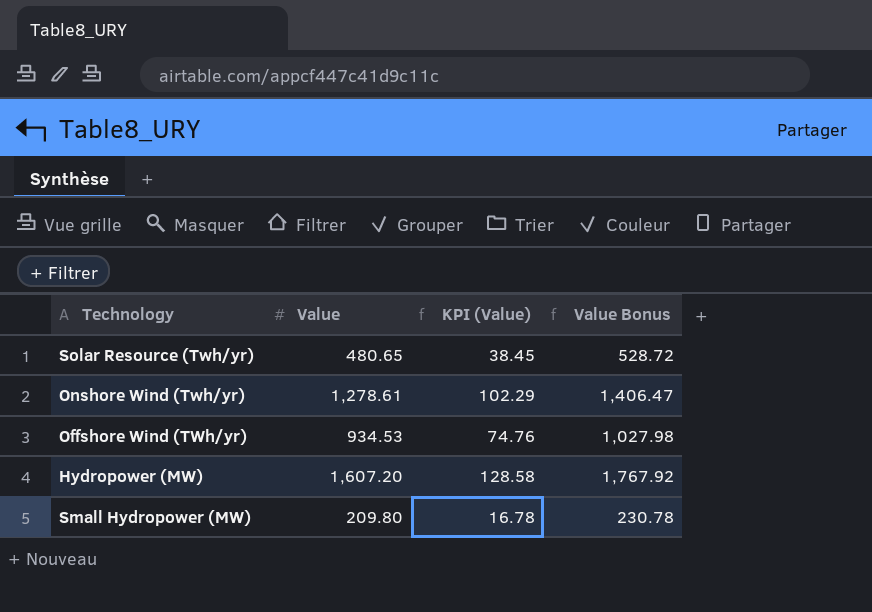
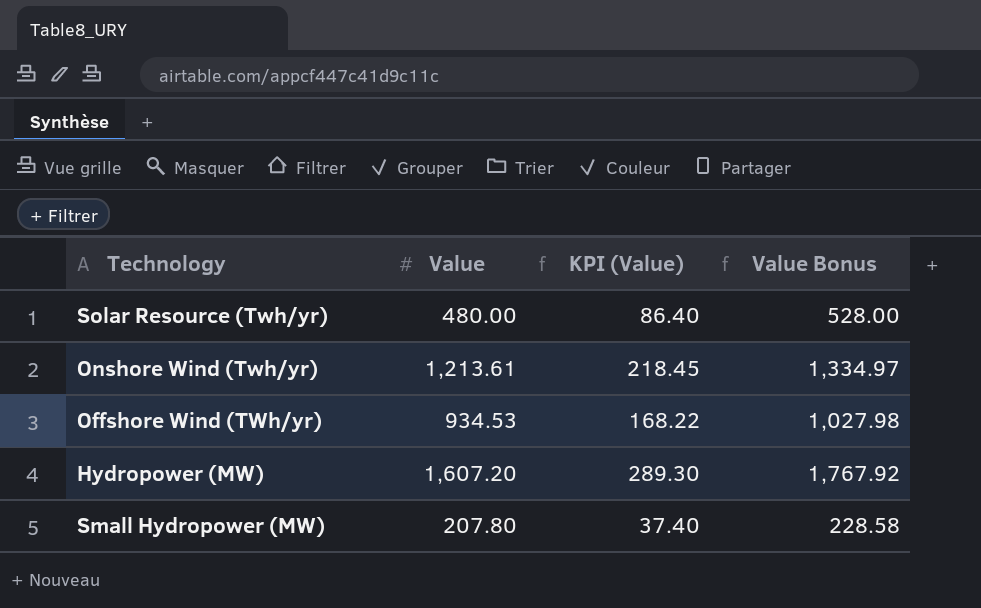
column KPI (Value) | formula: [Value] * 0.08 -> [Value] * 0.18
Solar Resource (Twh/yr) | Value: 480.65 -> 480.00
Solar Resource (Twh/yr) | Value Bonus: 528.72 -> 528.00
Onshore Wind (Twh/yr) | Value: 1,278.61 -> 1,213.61
Onshore Wind (Twh/yr) | Value Bonus: 1,406.47 -> 1,334.97
Small Hydropower (MW) | Value: 209.80 -> 207.80
Small Hydropower (MW) | Value Bonus: 230.78 -> 228.58

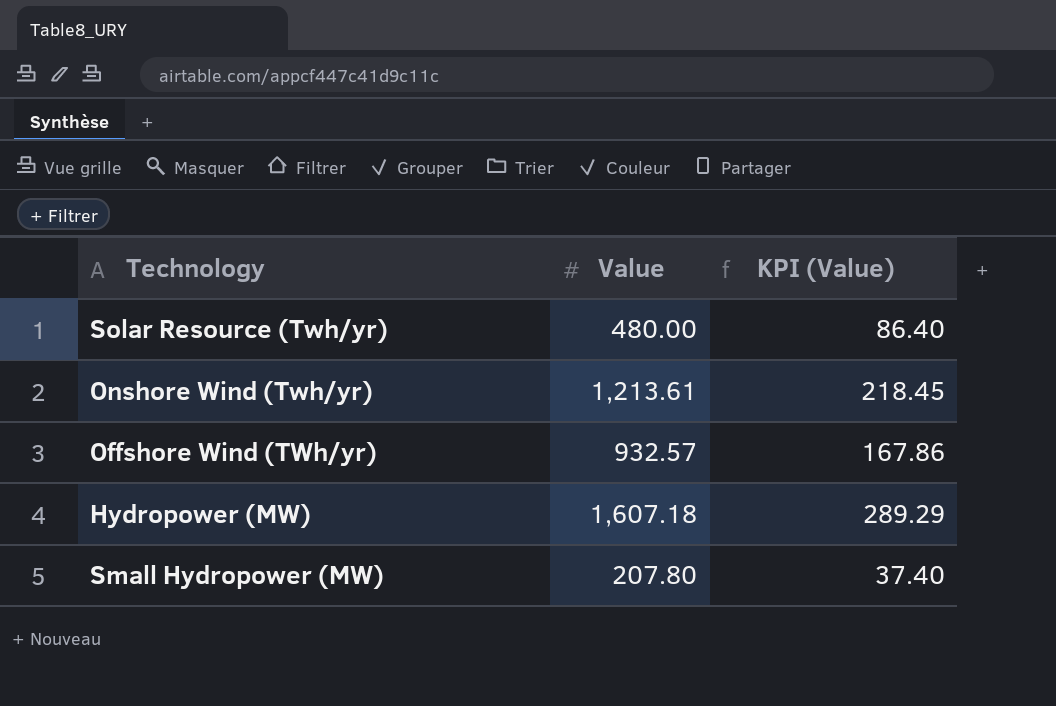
column Value Bonus | formula: [Value] * 1.1 -> none
Offshore Wind (TWh/yr) | Value: 934.53 -> 932.57
Offshore Wind (TWh/yr) | KPI (Value): 168.22 -> 167.86
Hydropower (MW) | Value: 1,607.20 -> 1,607.18
Hydropower (MW) | KPI (Value): 289.30 -> 289.29

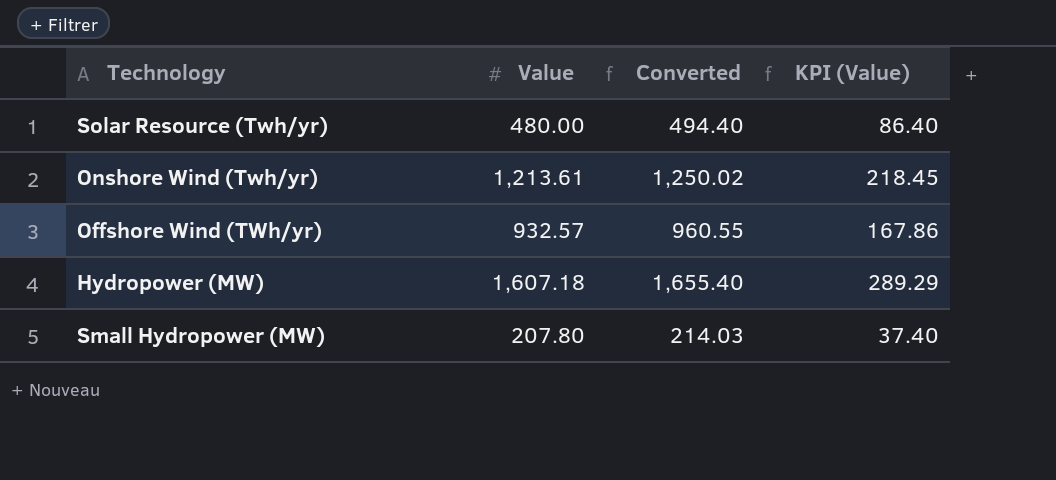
column Converted | formula: none -> [Value] * 1.03

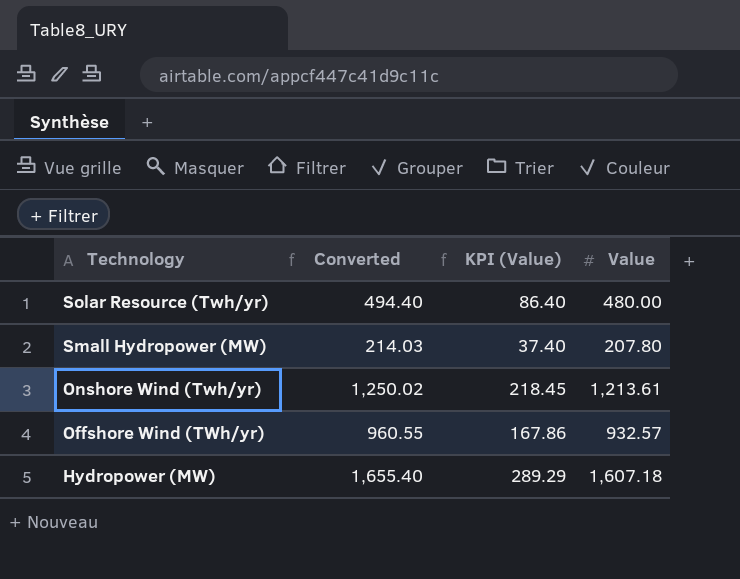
row order: none -> Technology descending
column Value | position: 2 -> 4

